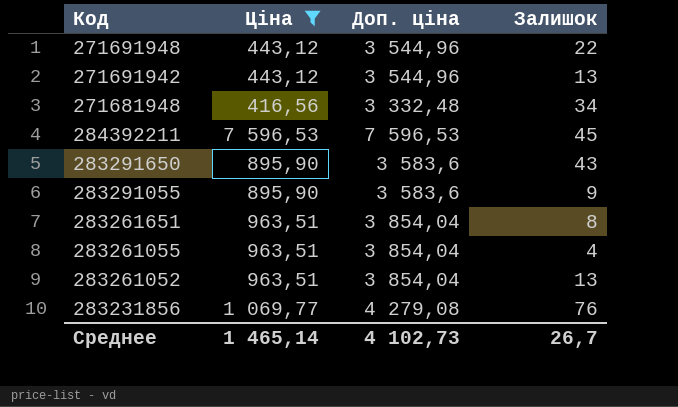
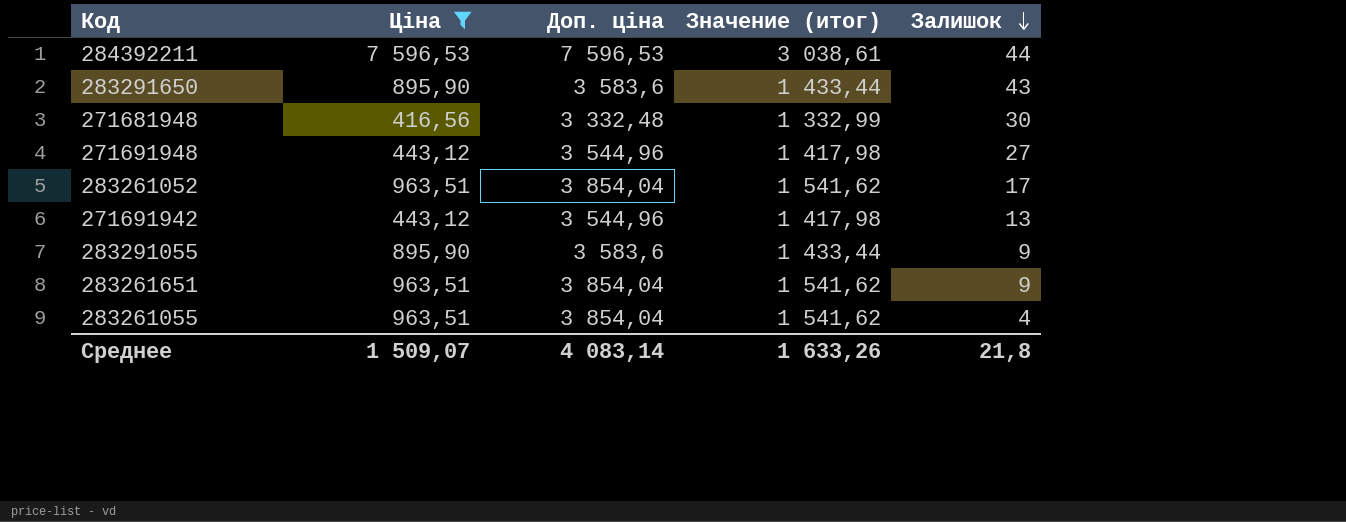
row order: none -> Залишок descending
column Значение (итог) | formula: none -> [Доп. ціна] * 0,4
row 283231856: 1 069,77 | 4 279,08 | 76 -> none
284392211 | Залишок: 45 -> 44
271681948 | Залишок: 34 -> 30
271691948 | Залишок: 22 -> 27
283261052 | Залишок: 13 -> 17
283261651 | Залишок: 8 -> 9
Среднее | Ціна: 1 465,14 -> 1 509,07
Среднее | Доп. ціна: 4 102,73 -> 4 083,14
Среднее | Залишок: 26,7 -> 21,8

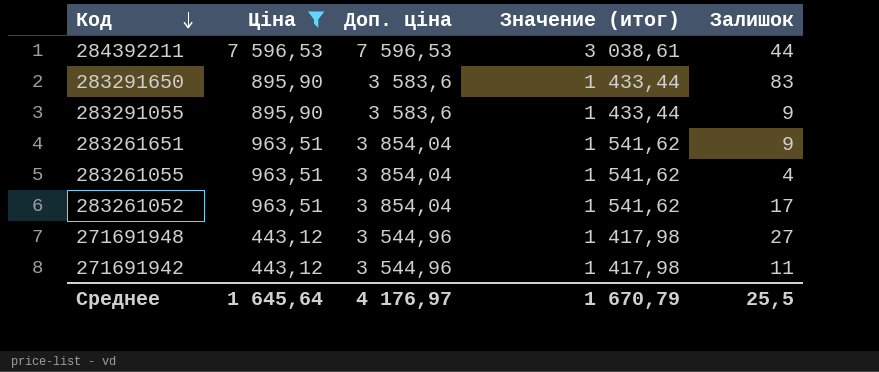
row order: Залишок descending -> Код descending
row 271681948: 416,56 | 3 332,48 | 1 332,99 | 30 -> none
283291650 | Залишок: 43 -> 83
271691942 | Залишок: 13 -> 11
Среднее | Ціна: 1 509,07 -> 1 645,64
Среднее | Доп. ціна: 4 083,14 -> 4 176,97
Среднее | Значение (итог): 1 633,26 -> 1 670,79
Среднее | Залишок: 21,8 -> 25,5

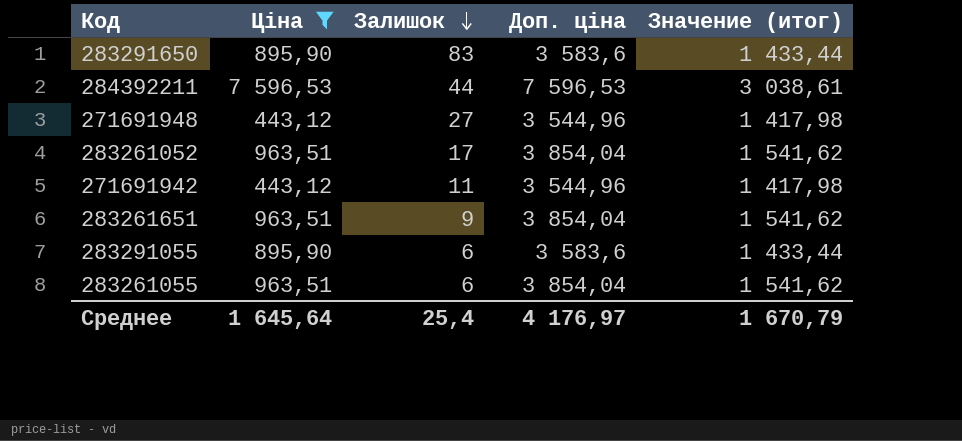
row order: Код descending -> Залишок descending
column Залишок | position: 5 -> 3
283291055 | Залишок: 9 -> 6
283261055 | Залишок: 4 -> 6
Среднее | Залишок: 25,5 -> 25,4

